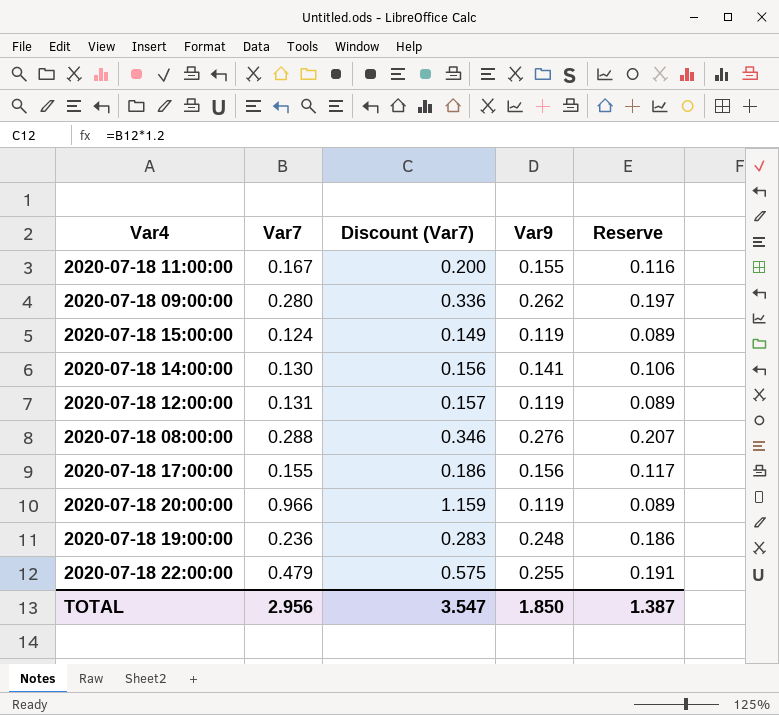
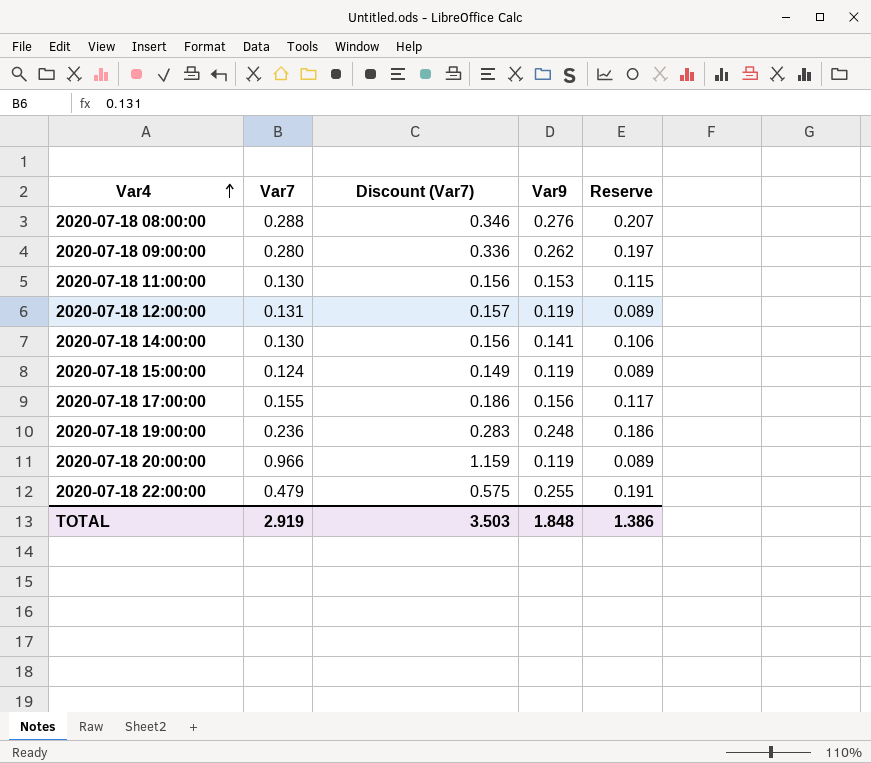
row order: none -> Var4 ascending
2020-07-18 11:00:00 | Var7: 0.167 -> 0.130
2020-07-18 11:00:00 | Discount (Var7): 0.200 -> 0.156
2020-07-18 11:00:00 | Var9: 0.155 -> 0.153
2020-07-18 11:00:00 | Reserve: 0.116 -> 0.115
TOTAL | Var7: 2.956 -> 2.919
TOTAL | Discount (Var7): 3.547 -> 3.503
TOTAL | Var9: 1.850 -> 1.848
TOTAL | Reserve: 1.387 -> 1.386

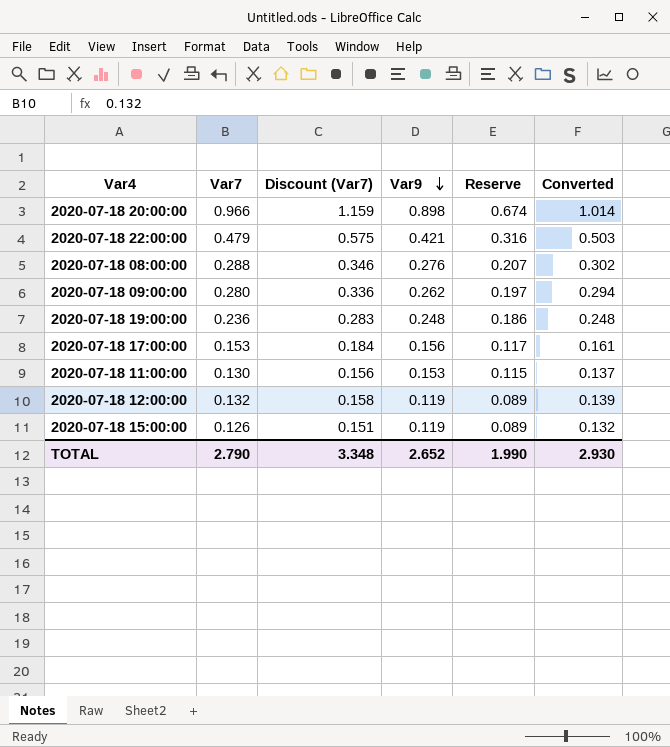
row order: Var4 ascending -> Var9 descending
column Converted | formula: none -> [Var7] * 1.05
row 2020-07-18 14:00:00: 0.130 | 0.156 | 0.141 | 0.106 -> none
2020-07-18 20:00:00 | Var9: 0.119 -> 0.898
2020-07-18 20:00:00 | Reserve: 0.089 -> 0.674
2020-07-18 22:00:00 | Var9: 0.255 -> 0.421
2020-07-18 22:00:00 | Reserve: 0.191 -> 0.316
2020-07-18 17:00:00 | Var7: 0.155 -> 0.153
2020-07-18 17:00:00 | Discount (Var7): 0.186 -> 0.184
2020-07-18 12:00:00 | Var7: 0.131 -> 0.132
2020-07-18 12:00:00 | Discount (Var7): 0.157 -> 0.158
2020-07-18 15:00:00 | Var7: 0.124 -> 0.126
2020-07-18 15:00:00 | Discount (Var7): 0.149 -> 0.151
TOTAL | Var7: 2.919 -> 2.790
TOTAL | Discount (Var7): 3.503 -> 3.348
TOTAL | Var9: 1.848 -> 2.652
TOTAL | Reserve: 1.386 -> 1.990

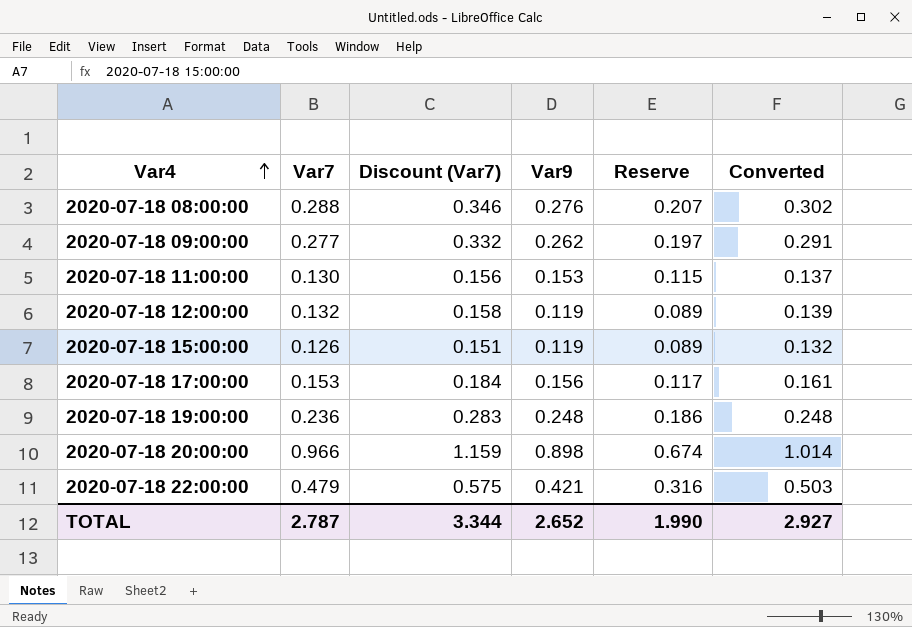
row order: Var9 descending -> Var4 ascending
2020-07-18 09:00:00 | Var7: 0.280 -> 0.277
2020-07-18 09:00:00 | Discount (Var7): 0.336 -> 0.332
2020-07-18 09:00:00 | Converted: 0.294 -> 0.291
TOTAL | Var7: 2.790 -> 2.787
TOTAL | Discount (Var7): 3.348 -> 3.344
TOTAL | Converted: 2.930 -> 2.927

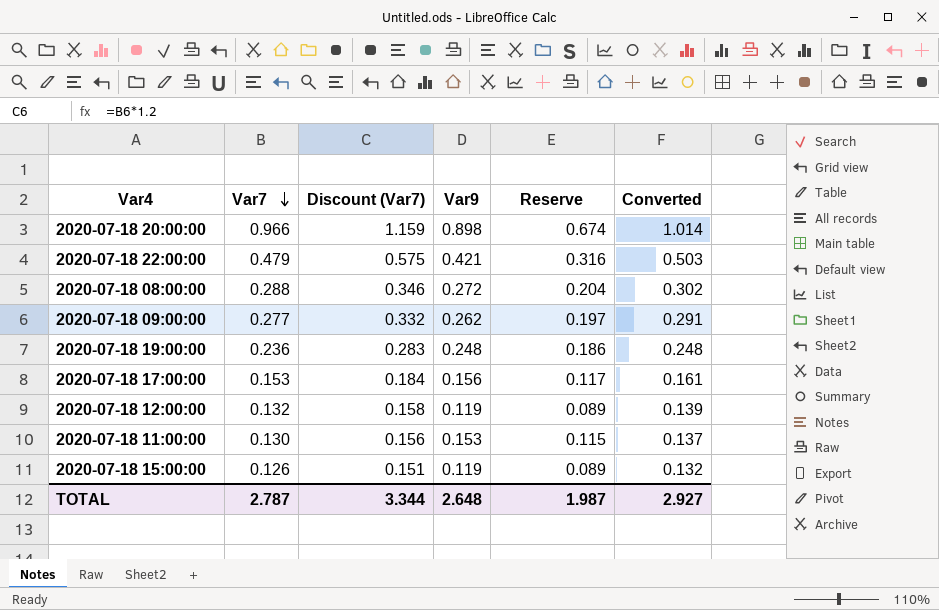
row order: Var4 ascending -> Var7 descending
2020-07-18 08:00:00 | Var9: 0.276 -> 0.272
2020-07-18 08:00:00 | Reserve: 0.207 -> 0.204
TOTAL | Var9: 2.652 -> 2.648
TOTAL | Reserve: 1.990 -> 1.987

